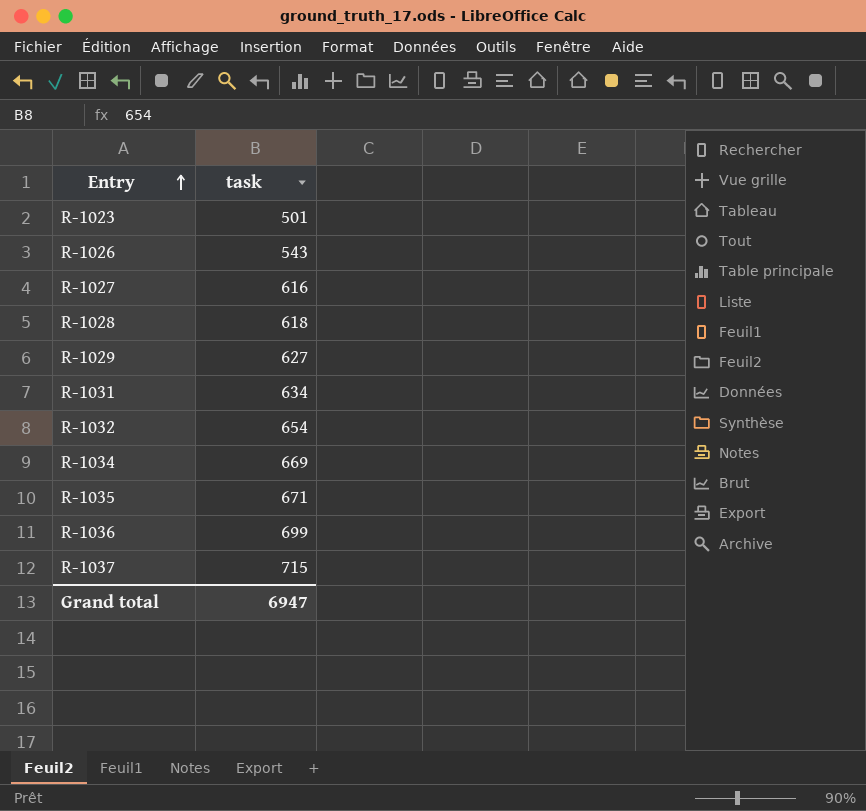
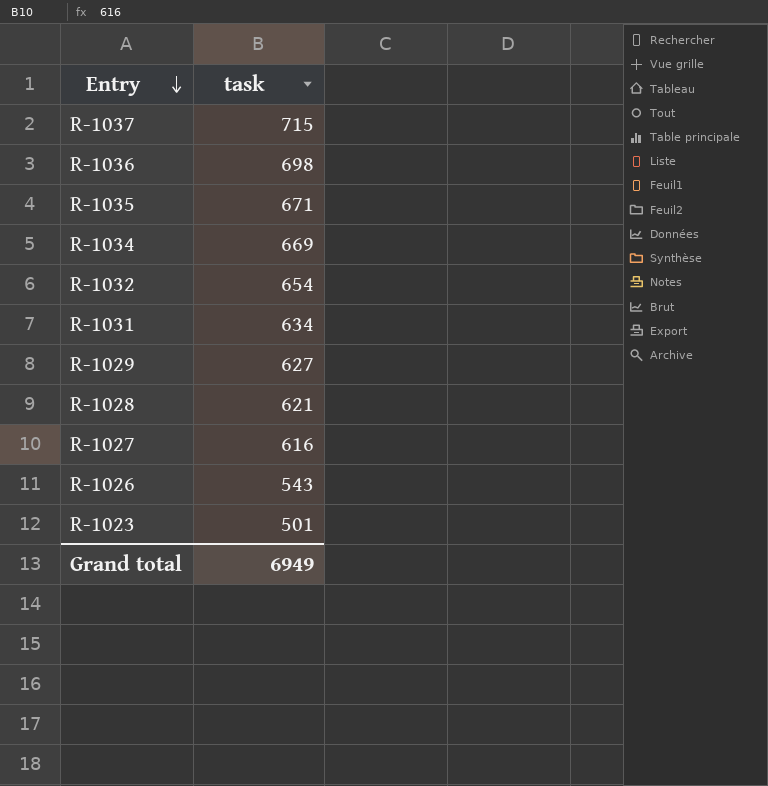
row order: Entry ascending -> Entry descending
R-1036 | task: 699 -> 698
R-1028 | task: 618 -> 621
Grand total | task: 6947 -> 6949

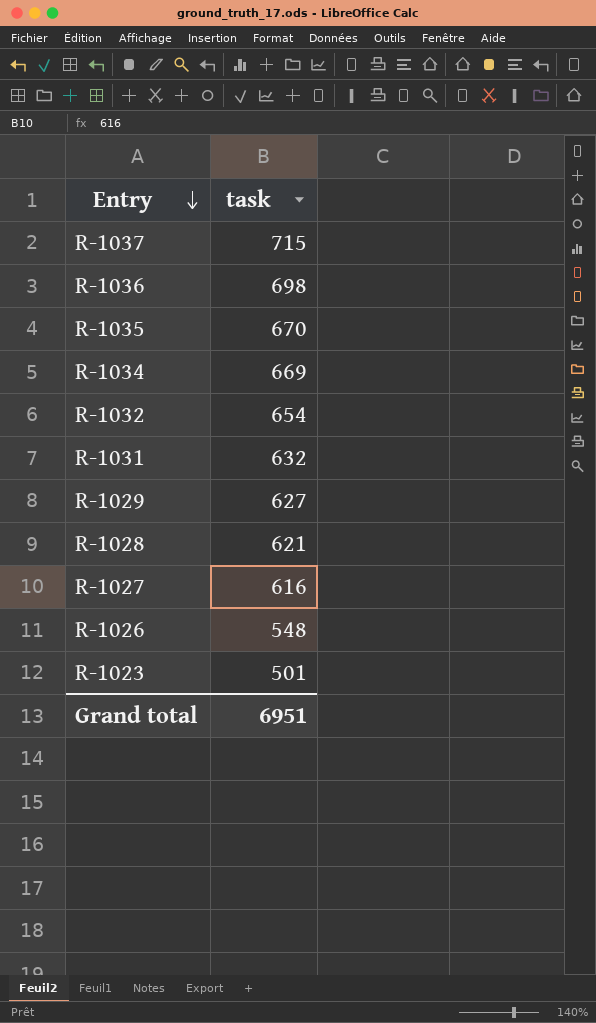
R-1035 | task: 671 -> 670
R-1031 | task: 634 -> 632
R-1026 | task: 543 -> 548
Grand total | task: 6949 -> 6951

